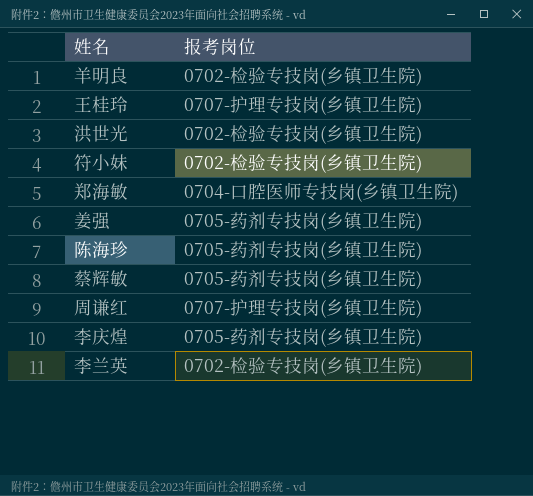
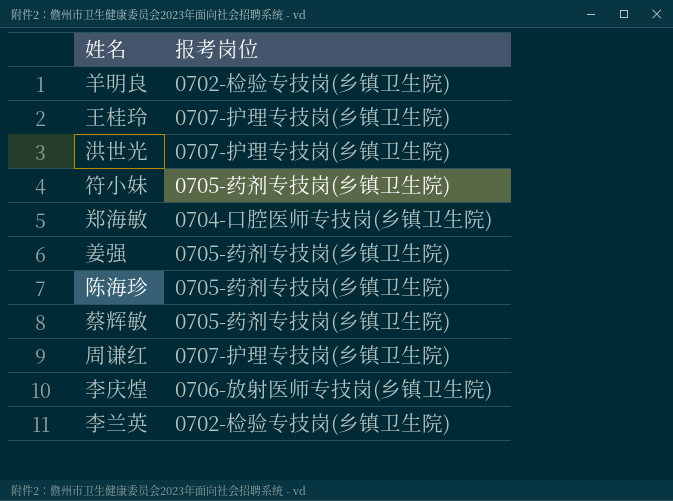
洪世光 | 报考岗位: 0702-检验专技岗(乡镇卫生院) -> 0707-护理专技岗(乡镇卫生院)
符小妹 | 报考岗位: 0702-检验专技岗(乡镇卫生院) -> 0705-药剂专技岗(乡镇卫生院)
李庆煌 | 报考岗位: 0705-药剂专技岗(乡镇卫生院) -> 0706-放射医师专技岗(乡镇卫生院)

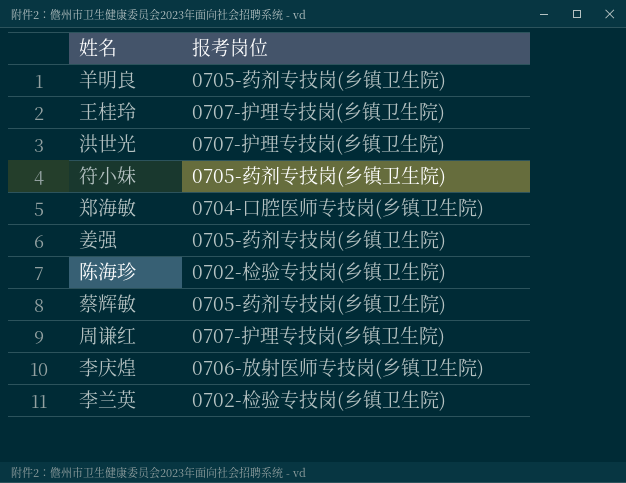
羊明良 | 报考岗位: 0702-检验专技岗(乡镇卫生院) -> 0705-药剂专技岗(乡镇卫生院)
陈海珍 | 报考岗位: 0705-药剂专技岗(乡镇卫生院) -> 0702-检验专技岗(乡镇卫生院)

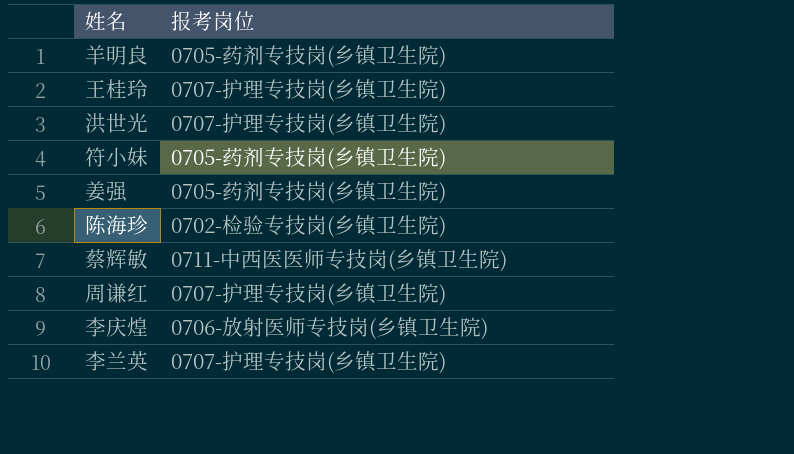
row 郑海敏: 0704-口腔医师专技岗(乡镇卫生院) -> none
蔡辉敏 | 报考岗位: 0705-药剂专技岗(乡镇卫生院) -> 0711-中西医医师专技岗(乡镇卫生院)
李兰英 | 报考岗位: 0702-检验专技岗(乡镇卫生院) -> 0707-护理专技岗(乡镇卫生院)

